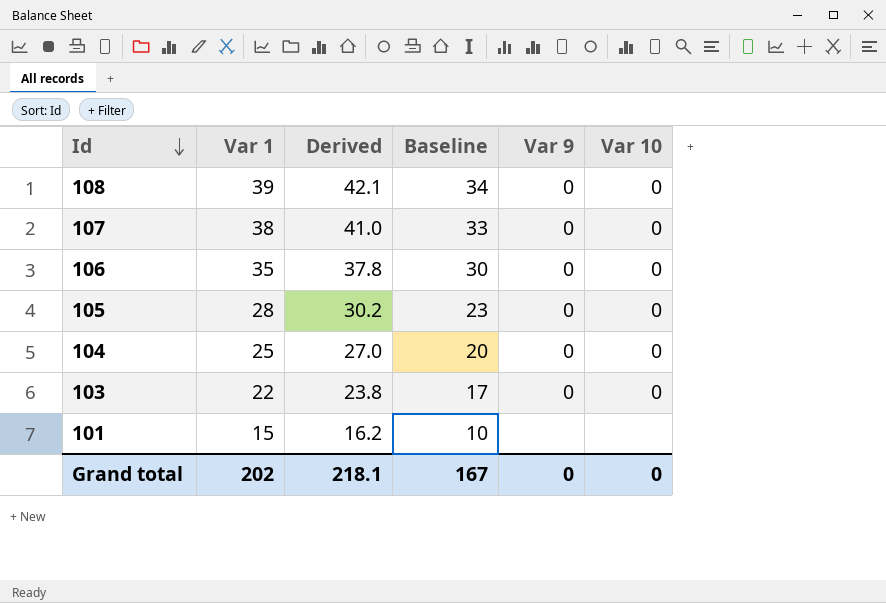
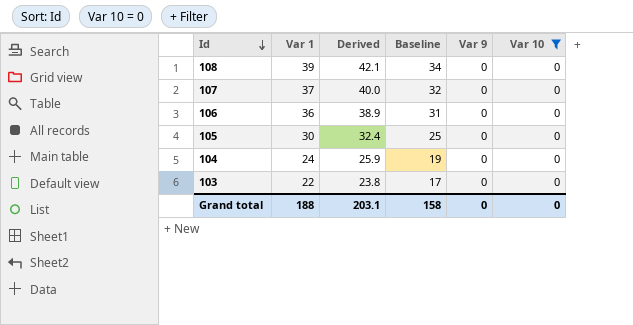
filter: none -> Var 10 = 0
107 | Var 1: 38 -> 37
107 | Derived: 41.0 -> 40.0
107 | Baseline: 33 -> 32
106 | Var 1: 35 -> 36
106 | Derived: 37.8 -> 38.9
106 | Baseline: 30 -> 31
105 | Var 1: 28 -> 30
105 | Derived: 30.2 -> 32.4
105 | Baseline: 23 -> 25
104 | Var 1: 25 -> 24
104 | Derived: 27.0 -> 25.9
104 | Baseline: 20 -> 19
Grand total | Var 1: 202 -> 188
Grand total | Derived: 218.1 -> 203.1
Grand total | Baseline: 167 -> 158

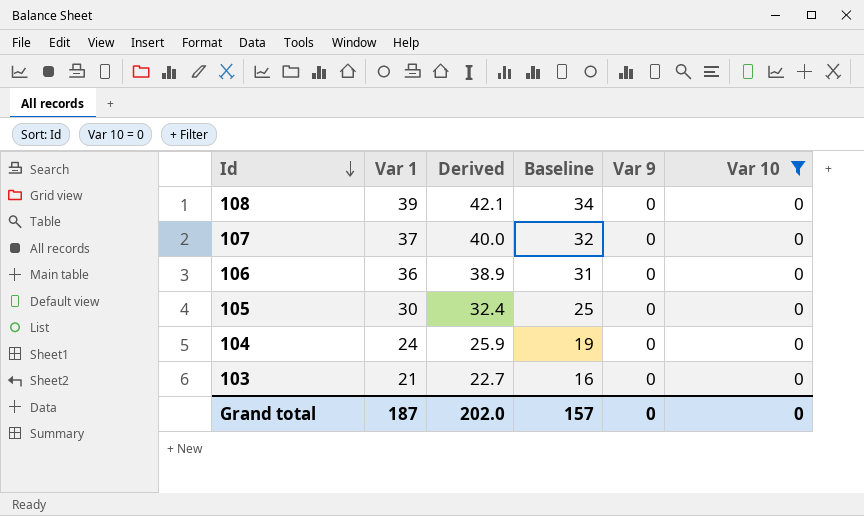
103 | Var 1: 22 -> 21
103 | Derived: 23.8 -> 22.7
103 | Baseline: 17 -> 16
Grand total | Var 1: 188 -> 187
Grand total | Derived: 203.1 -> 202.0
Grand total | Baseline: 158 -> 157

